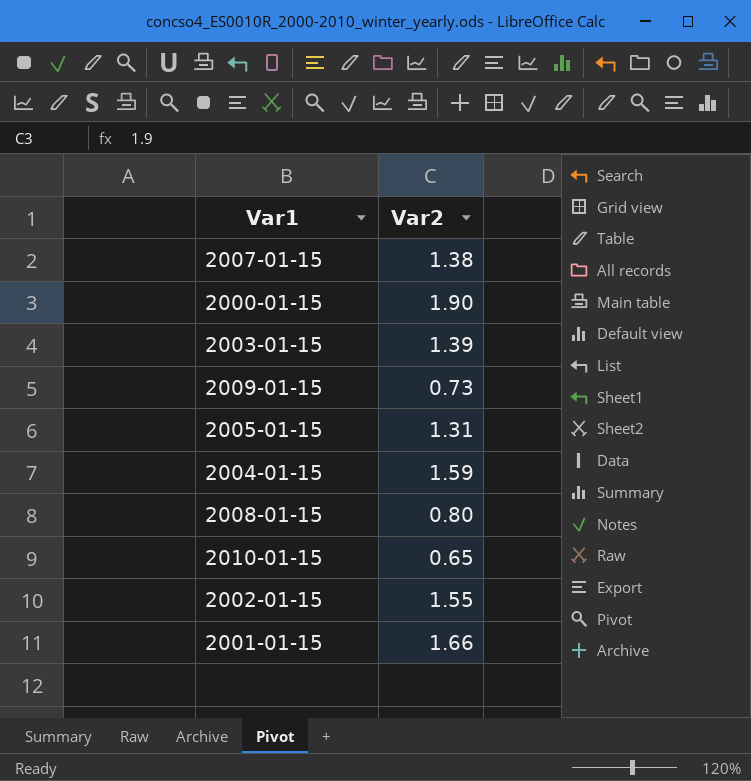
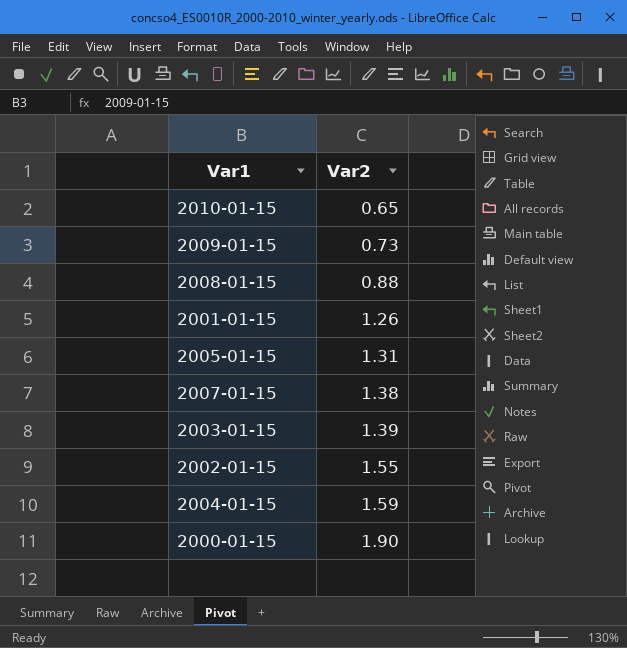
row order: none -> Var2 ascending
2008-01-15 | Var2: 0.80 -> 0.88
2001-01-15 | Var2: 1.66 -> 1.26

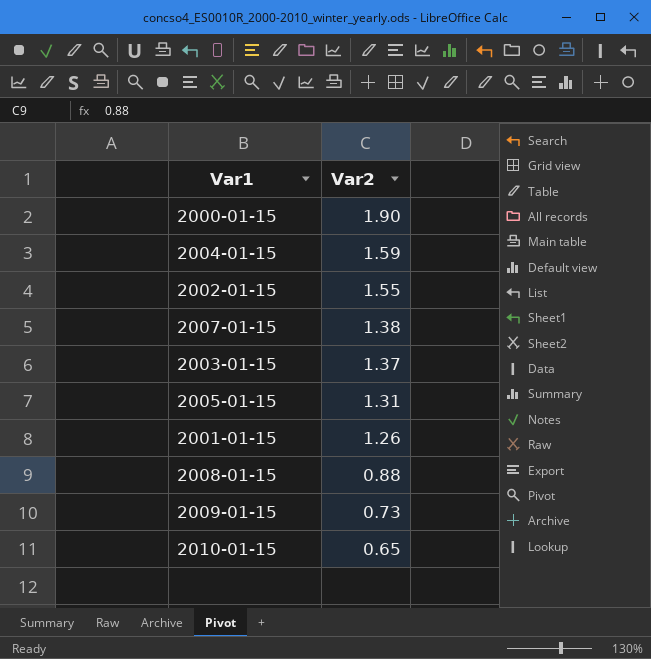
row order: Var2 ascending -> Var2 descending
2003-01-15 | Var2: 1.39 -> 1.37

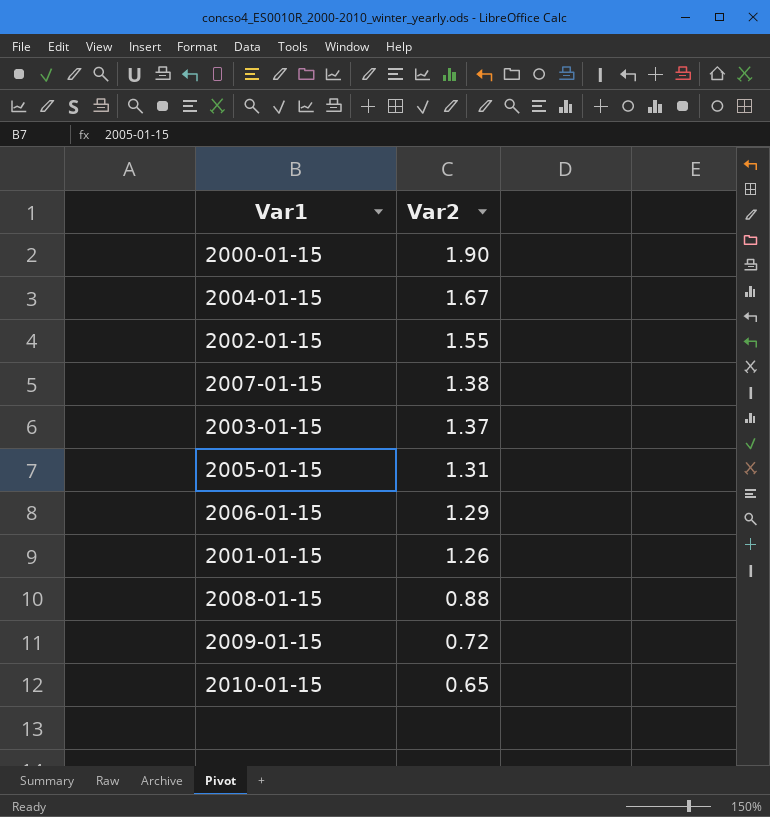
2004-01-15 | Var2: 1.59 -> 1.67
row 2006-01-15: none -> 1.29
2009-01-15 | Var2: 0.73 -> 0.72

